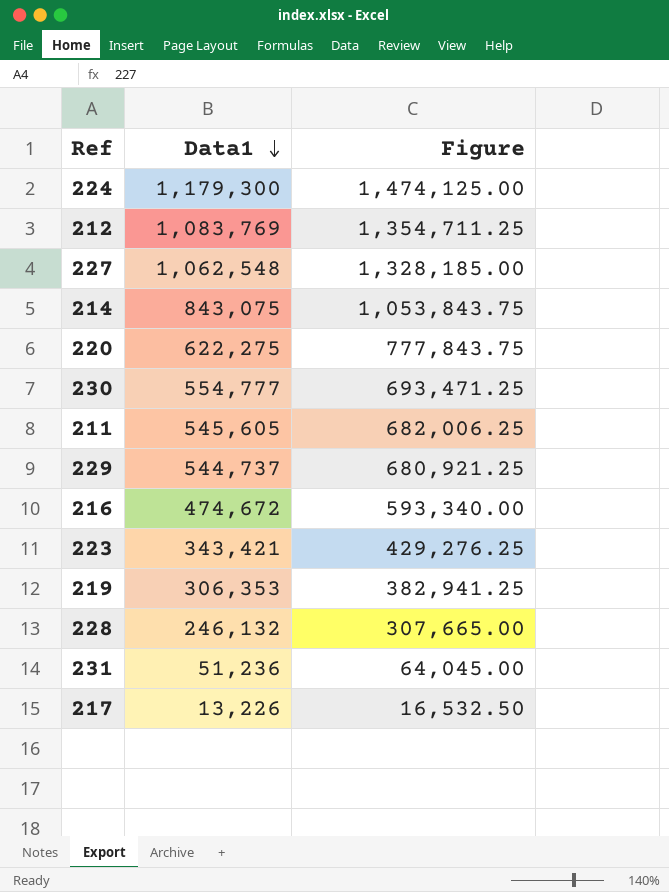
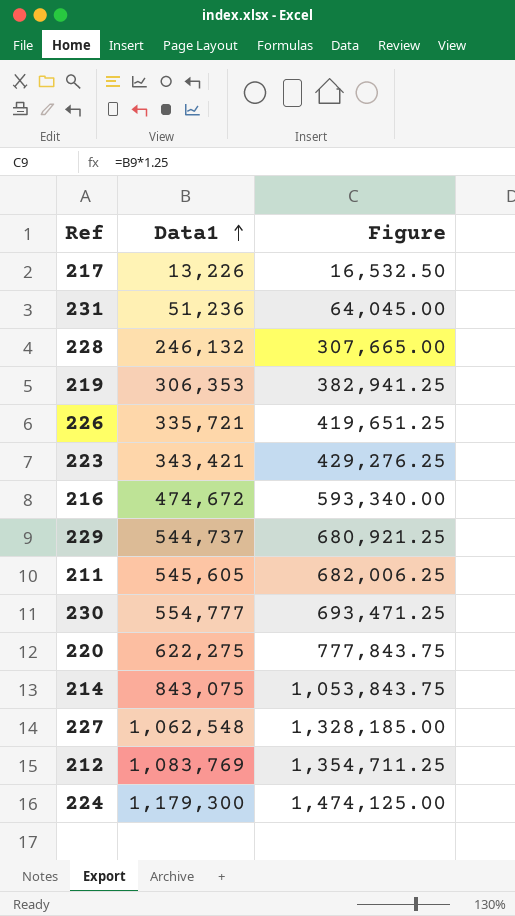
row order: Data1 descending -> Data1 ascending
row 226: none -> 335,721 | 419,651.25

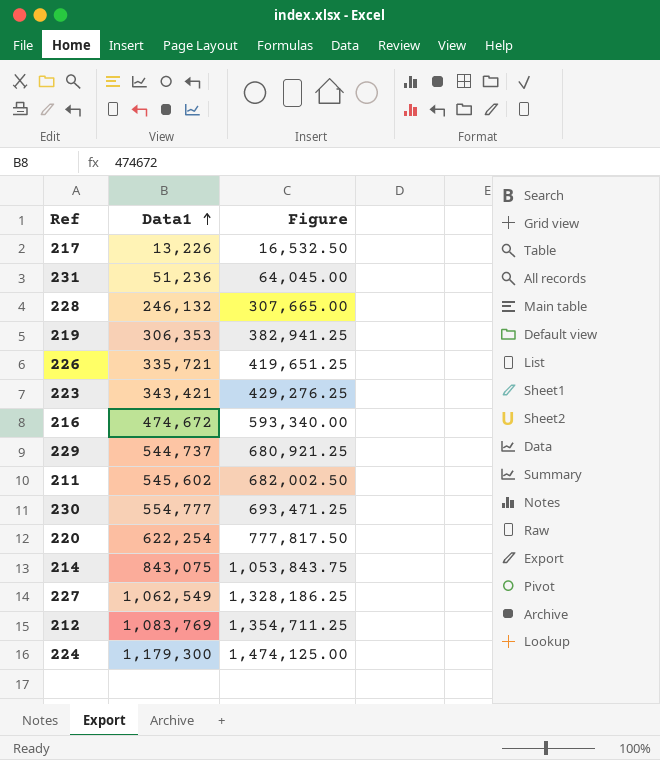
211 | Data1: 545,605 -> 545,602
211 | Figure: 682,006.25 -> 682,002.50
220 | Data1: 622,275 -> 622,254
220 | Figure: 777,843.75 -> 777,817.50
227 | Data1: 1,062,548 -> 1,062,549
227 | Figure: 1,328,185.00 -> 1,328,186.25

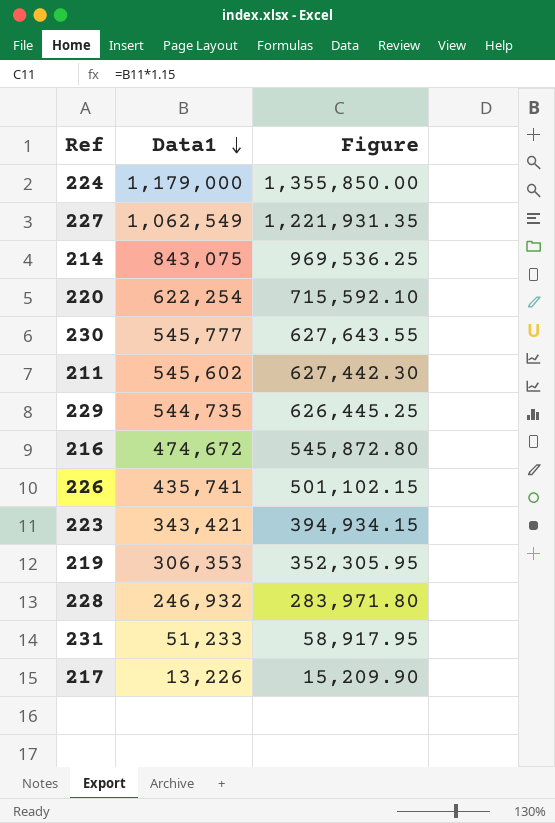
row order: Data1 ascending -> Data1 descending
column Figure | formula: [Data1] * 1.25 -> [Data1] * 1.15
row 212: 1,083,769 | 1,354,711.25 -> none
224 | Data1: 1,179,300 -> 1,179,000
230 | Data1: 554,777 -> 545,777
229 | Data1: 544,737 -> 544,735
226 | Data1: 335,721 -> 435,741
228 | Data1: 246,132 -> 246,932
231 | Data1: 51,236 -> 51,233

